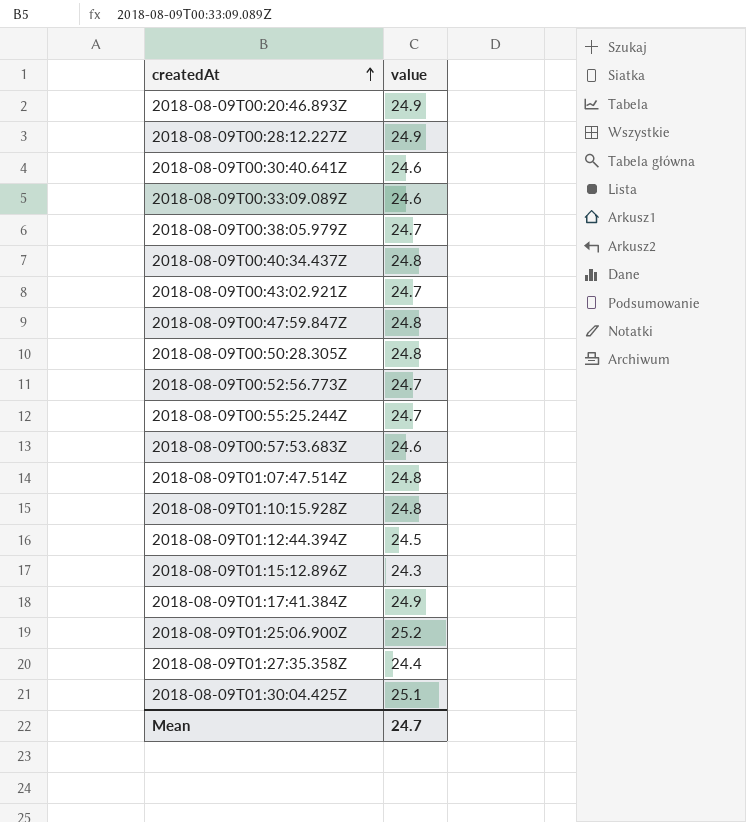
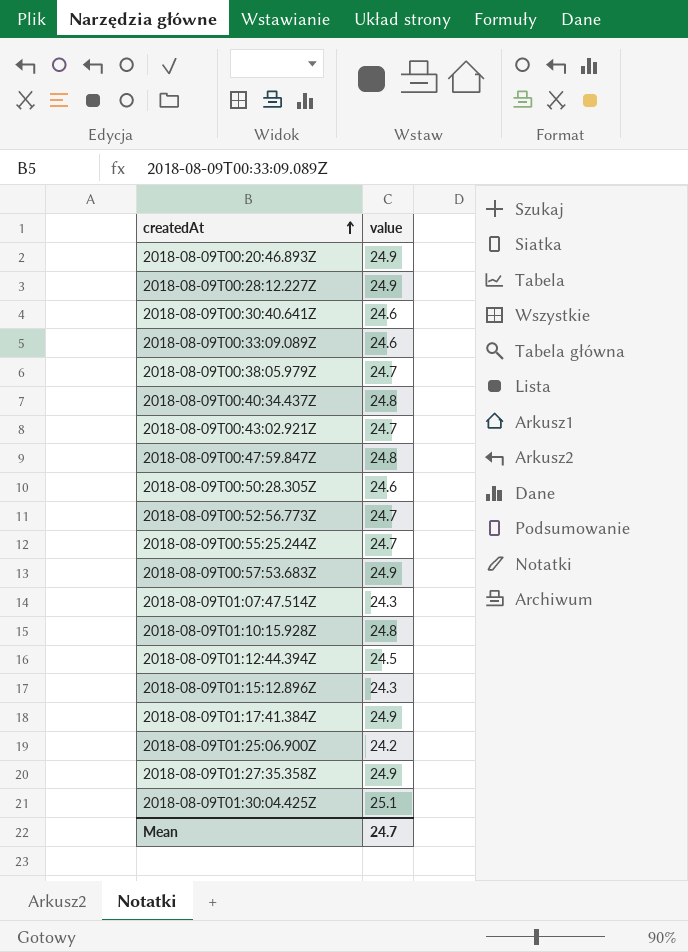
2018-08-09T00:50:28.305Z | value: 24.8 -> 24.6
2018-08-09T00:57:53.683Z | value: 24.6 -> 24.9
2018-08-09T01:07:47.514Z | value: 24.8 -> 24.3
2018-08-09T01:25:06.900Z | value: 25.2 -> 24.2
2018-08-09T01:27:35.358Z | value: 24.4 -> 24.9

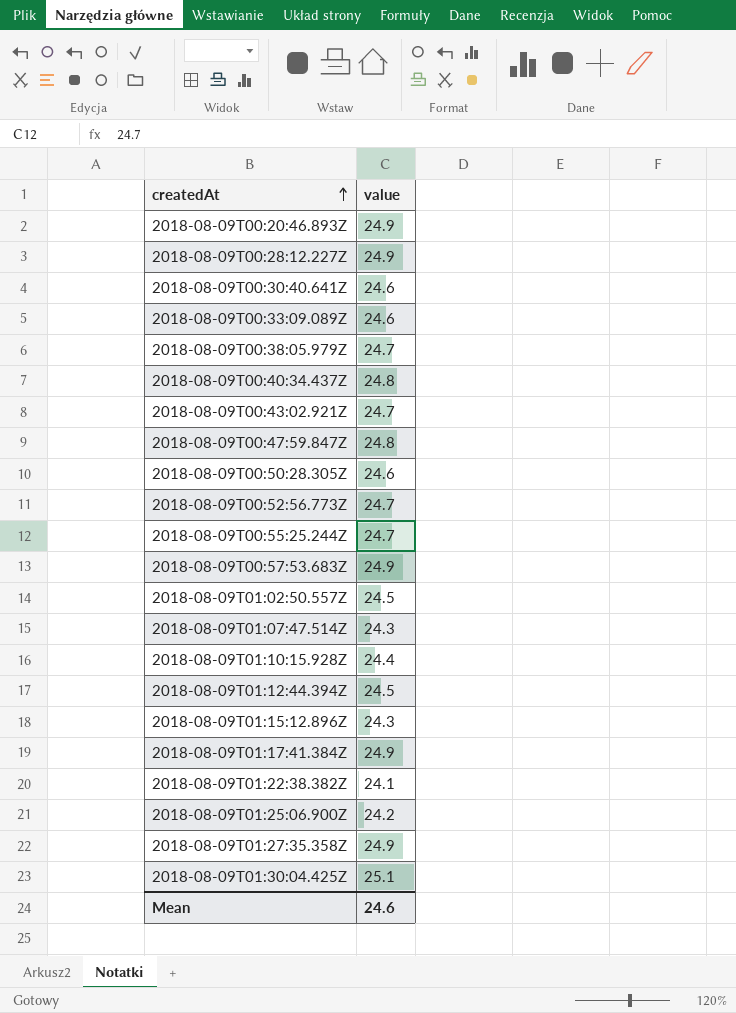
row 2018-08-09T01:02:50.557Z: none -> 24.5
2018-08-09T01:10:15.928Z | value: 24.8 -> 24.4
row 2018-08-09T01:22:38.382Z: none -> 24.1
Mean | value: 24.7 -> 24.6

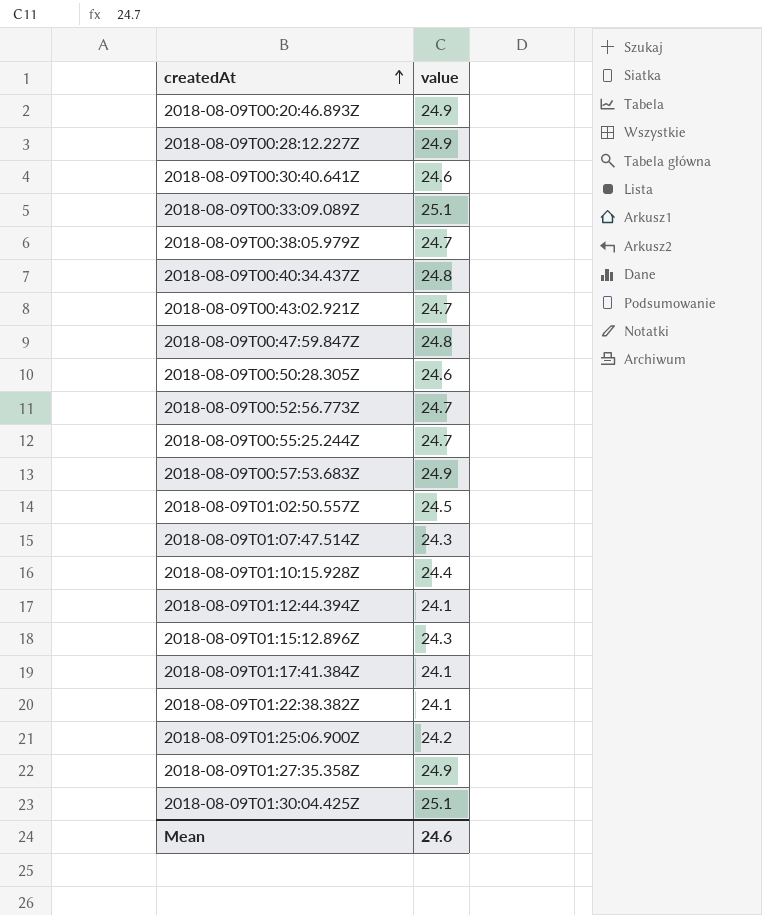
2018-08-09T00:33:09.089Z | value: 24.6 -> 25.1
2018-08-09T01:12:44.394Z | value: 24.5 -> 24.1
2018-08-09T01:17:41.384Z | value: 24.9 -> 24.1

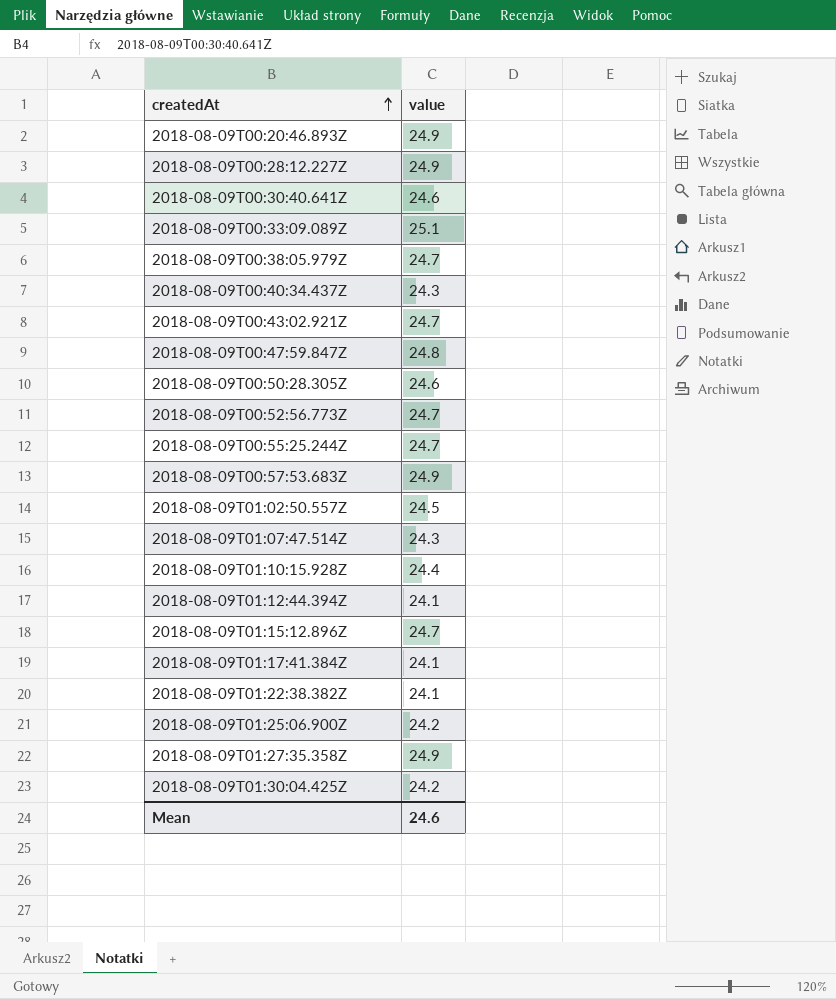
2018-08-09T00:40:34.437Z | value: 24.8 -> 24.3
2018-08-09T01:15:12.896Z | value: 24.3 -> 24.7
2018-08-09T01:30:04.425Z | value: 25.1 -> 24.2

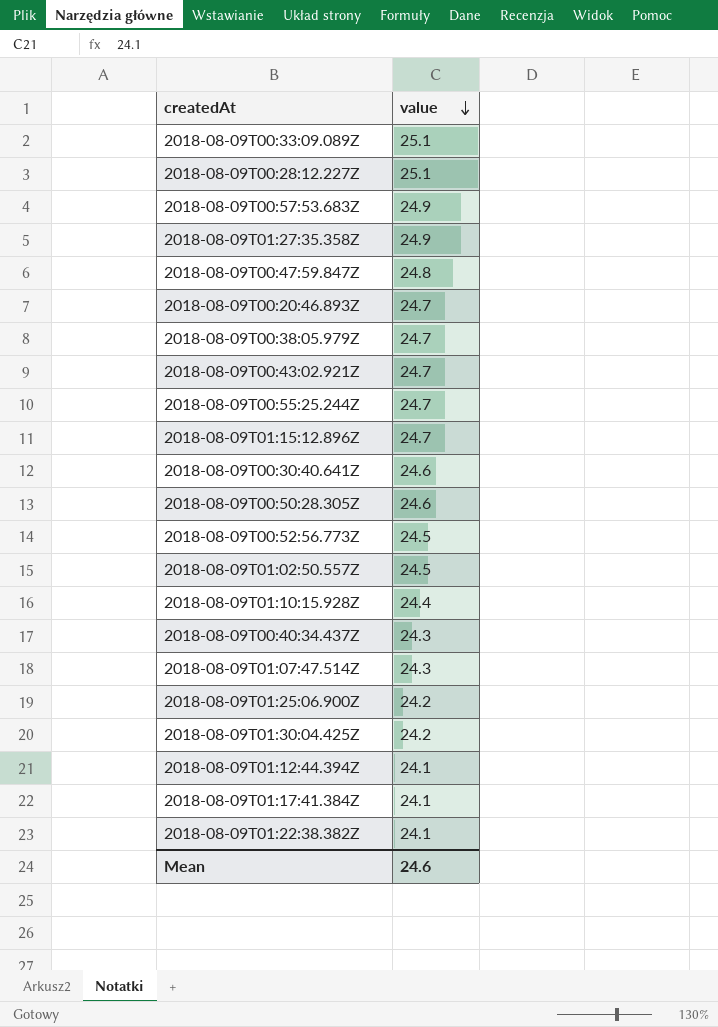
row order: createdAt ascending -> value descending
2018-08-09T00:28:12.227Z | value: 24.9 -> 25.1
2018-08-09T00:20:46.893Z | value: 24.9 -> 24.7
2018-08-09T00:52:56.773Z | value: 24.7 -> 24.5

